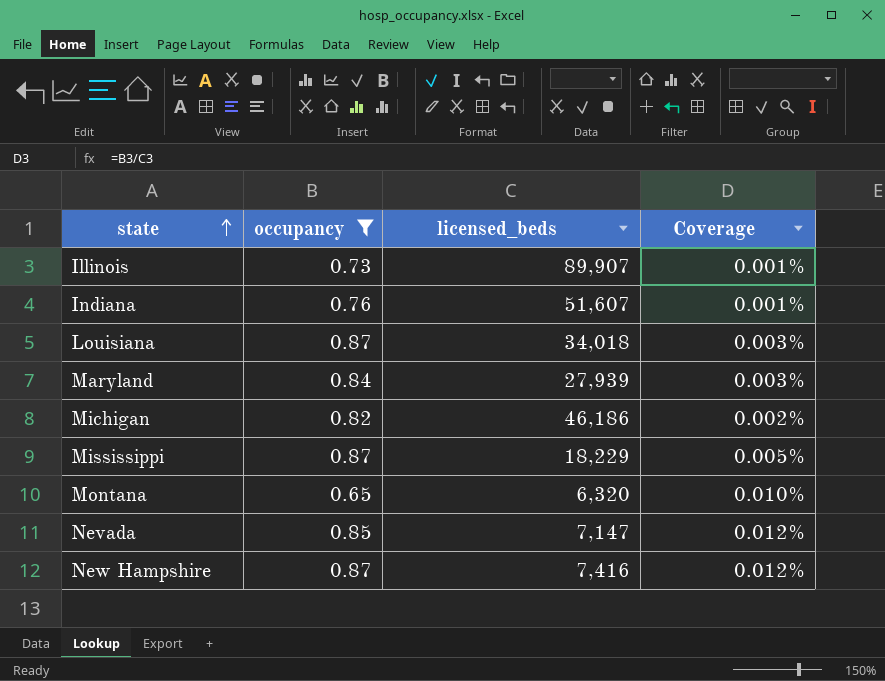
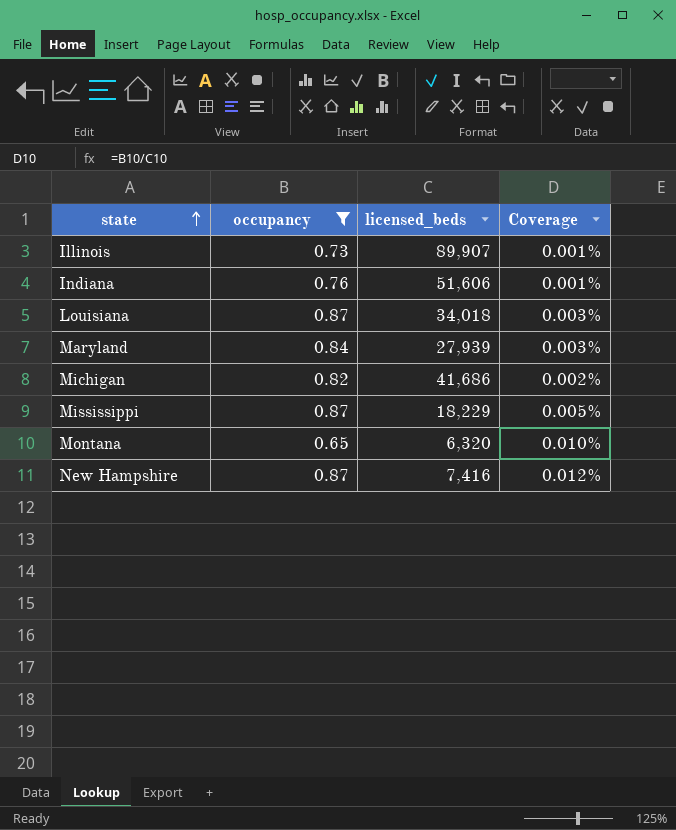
row Nevada: 0.85 | 7,147 | 0.012% -> none
Indiana | licensed_beds: 51,607 -> 51,606
Michigan | licensed_beds: 46,186 -> 41,686

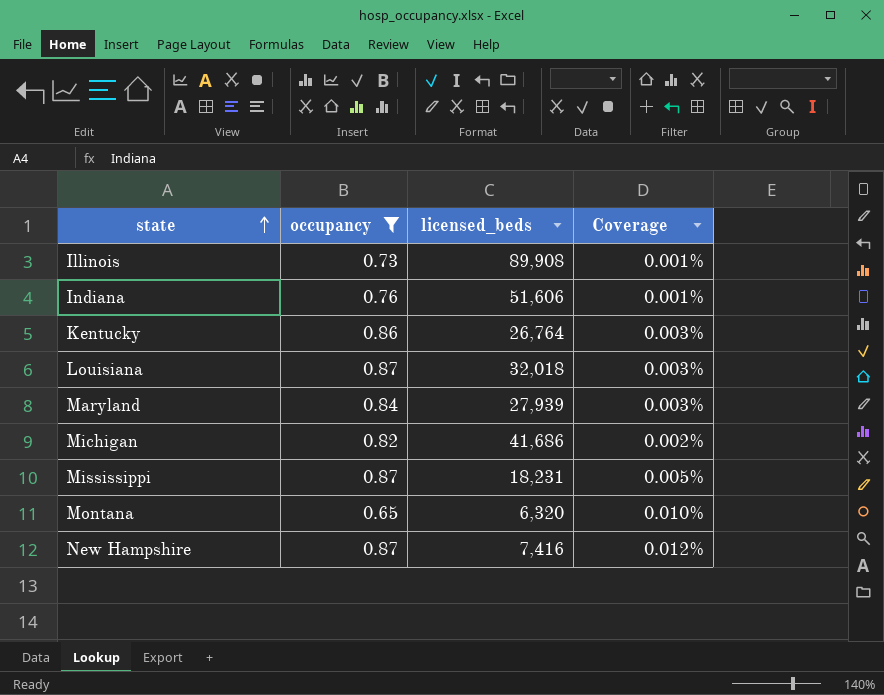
Illinois | licensed_beds: 89,907 -> 89,908
row Kentucky: none -> 0.86 | 26,764 | 0.003%
Louisiana | licensed_beds: 34,018 -> 32,018
Mississippi | licensed_beds: 18,229 -> 18,231

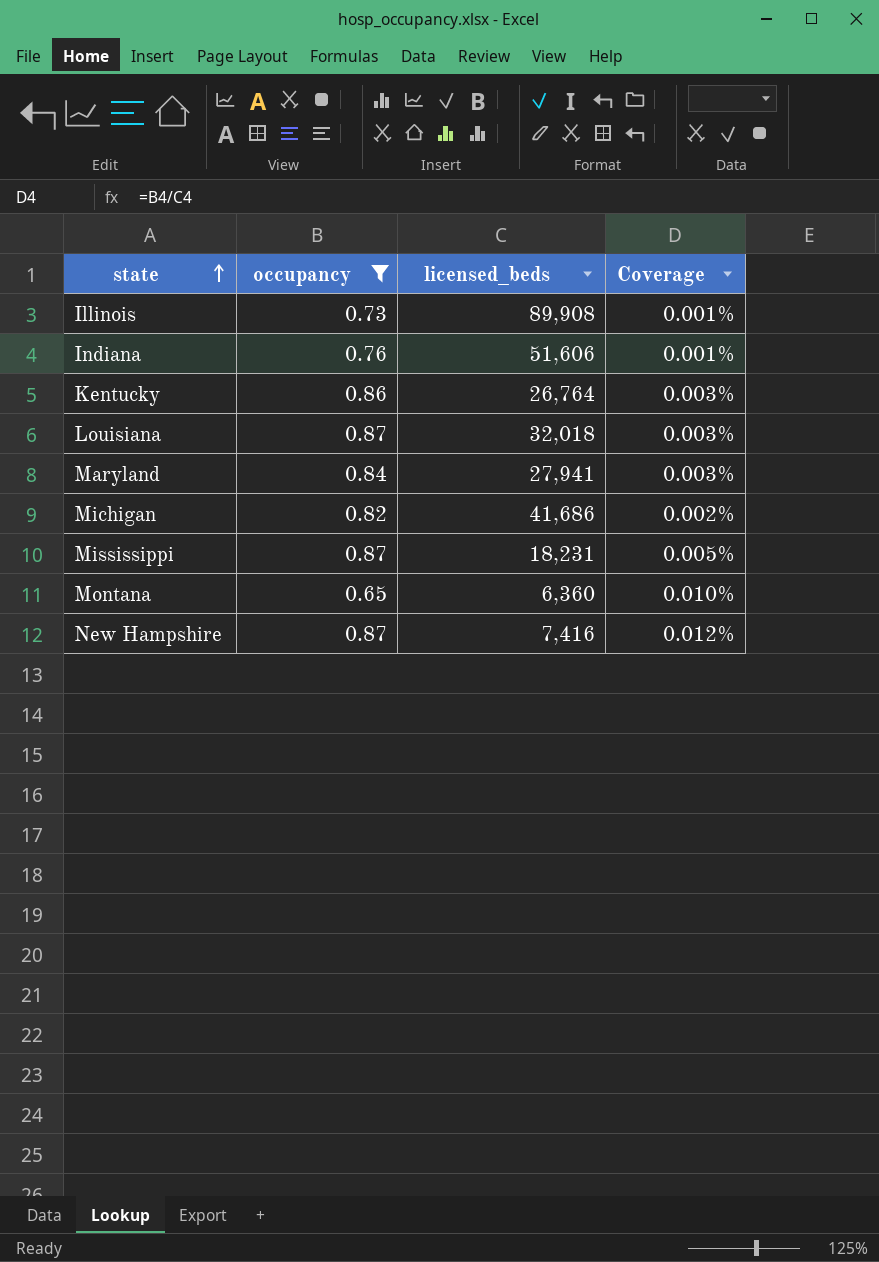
Maryland | licensed_beds: 27,939 -> 27,941
Montana | licensed_beds: 6,320 -> 6,360

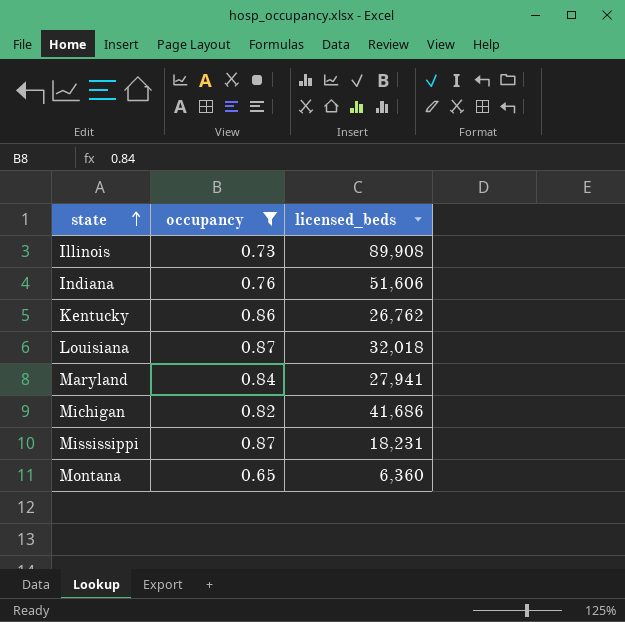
column Coverage | formula: [occupancy] / [licensed_beds] -> none
row New Hampshire: 0.87 | 7,416 | 0.012% -> none
Kentucky | licensed_beds: 26,764 -> 26,762

